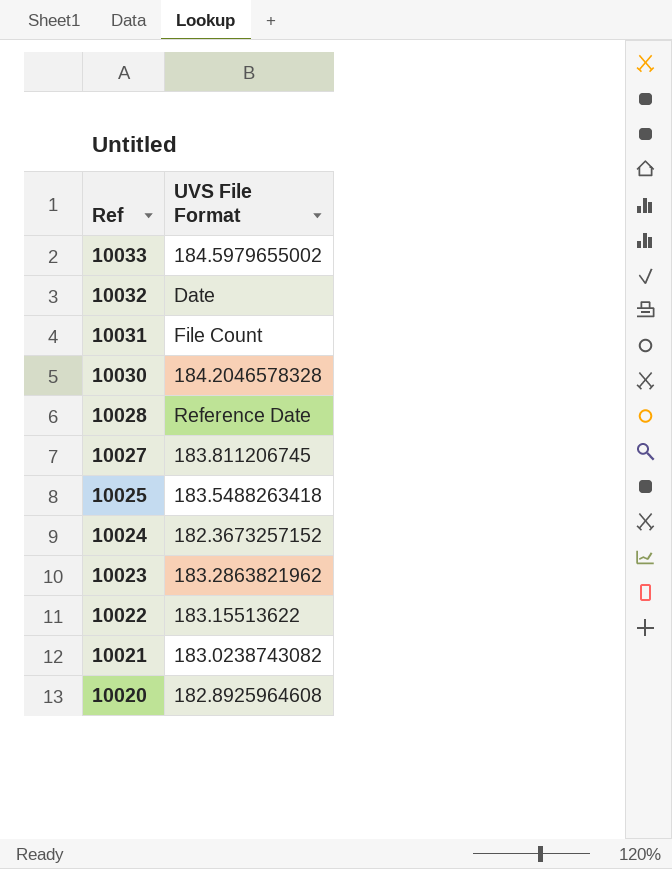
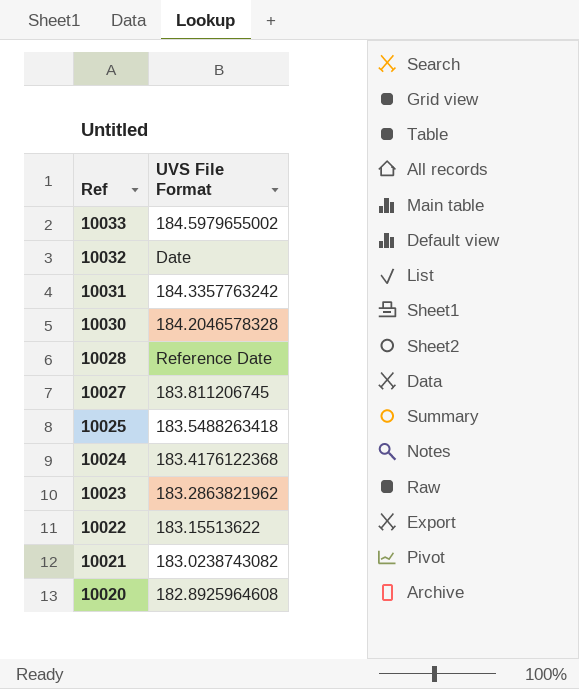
10031 | UVS File Format: File Count -> 184.3357763242
10024 | UVS File Format: 182.3673257152 -> 183.4176122368

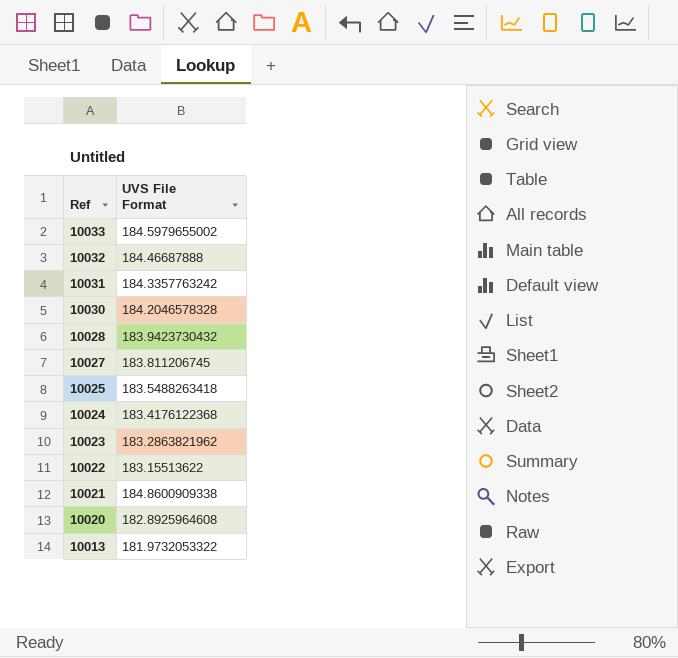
10032 | UVS File Format: Date -> 184.46687888
10028 | UVS File Format: Reference Date -> 183.9423730432
10021 | UVS File Format: 183.0238743082 -> 184.8600909338
row 10013: none -> 181.9732053322

